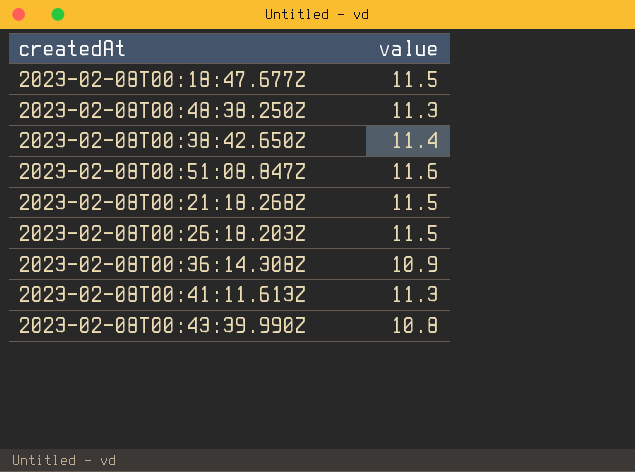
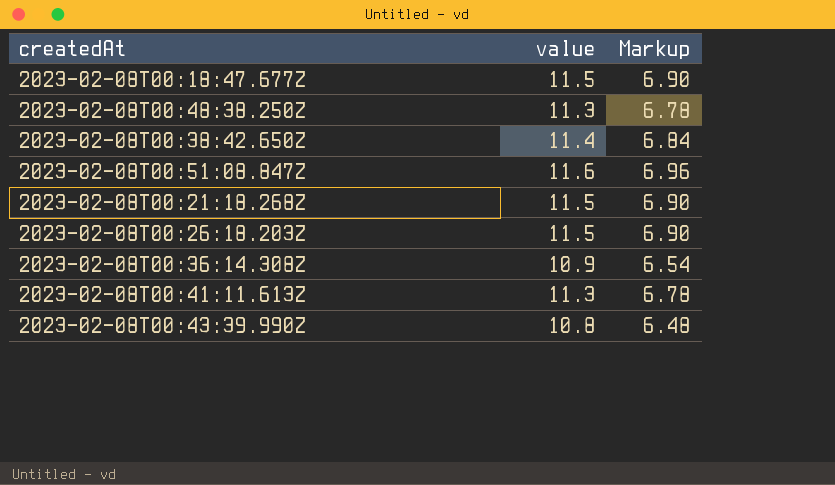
column Markup | formula: none -> [value] * 0.6

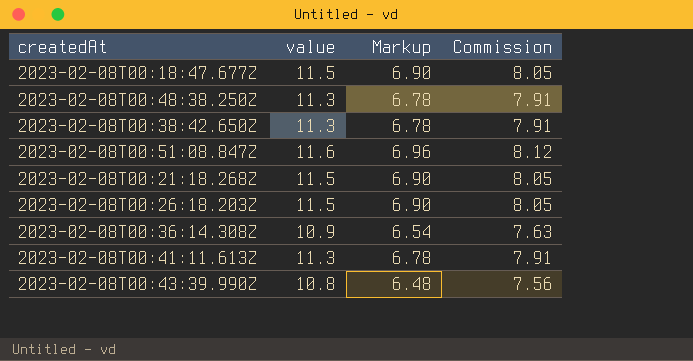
column Commission | formula: none -> [value] * 0.7
2023-02-08T00:38:42.650Z | value: 11.4 -> 11.3
2023-02-08T00:38:42.650Z | Markup: 6.84 -> 6.78

